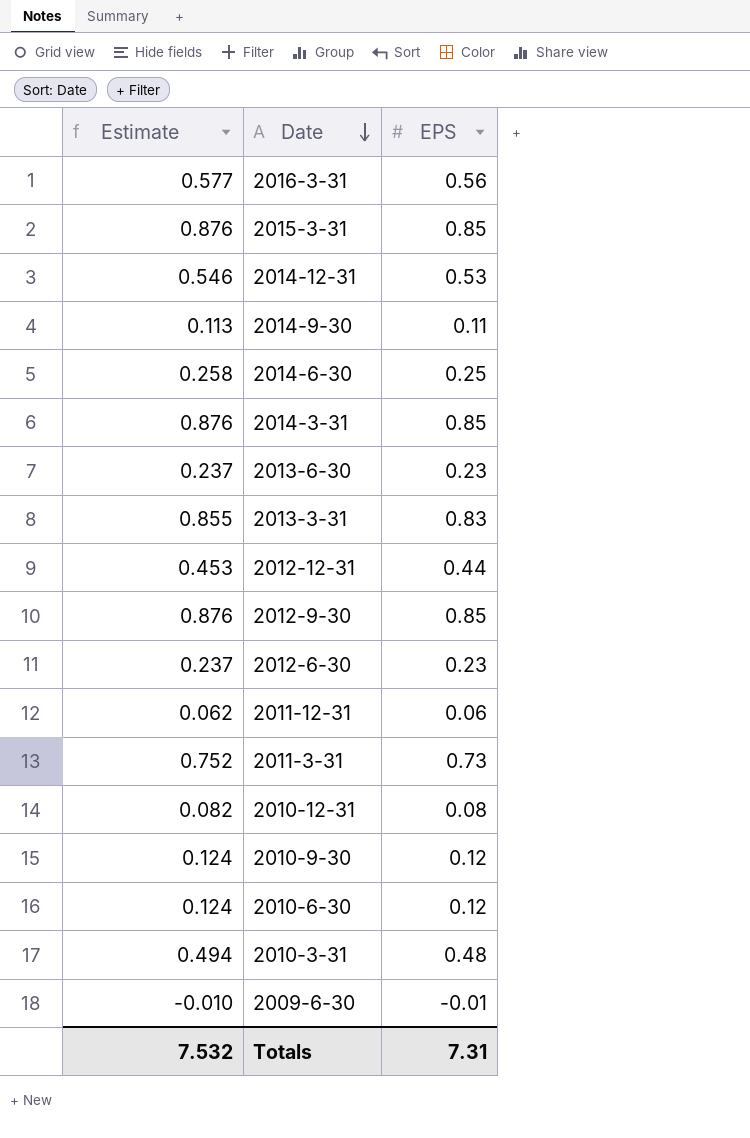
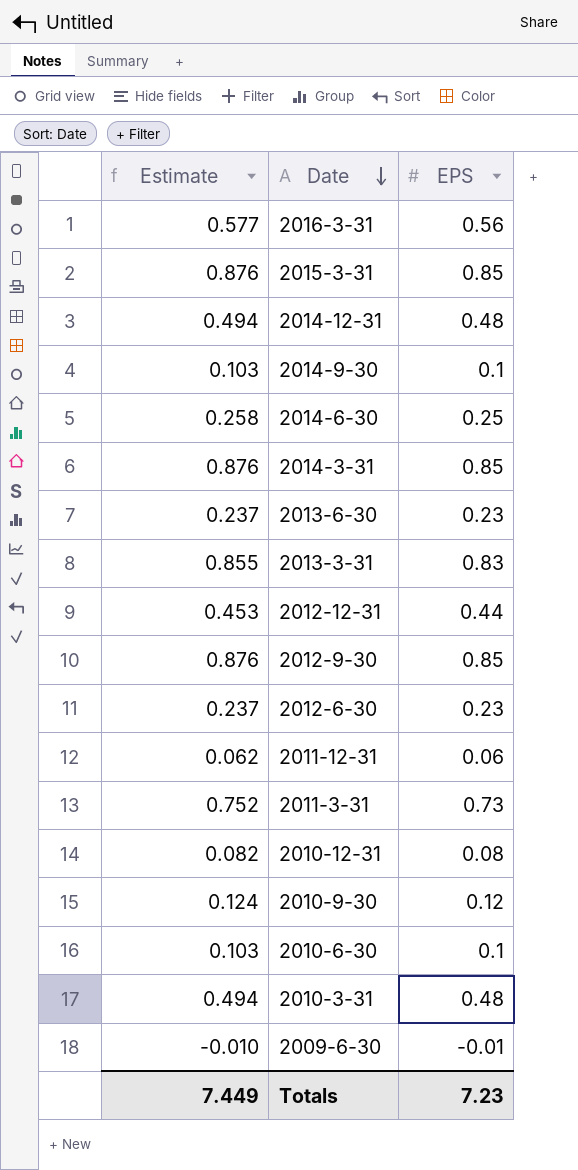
2014-12-31 | Estimate: 0.546 -> 0.494
2014-12-31 | EPS: 0.53 -> 0.48
2014-9-30 | Estimate: 0.113 -> 0.103
2014-9-30 | EPS: 0.11 -> 0.1
2010-6-30 | Estimate: 0.124 -> 0.103
2010-6-30 | EPS: 0.12 -> 0.1
Totals | Estimate: 7.532 -> 7.449
Totals | EPS: 7.31 -> 7.23

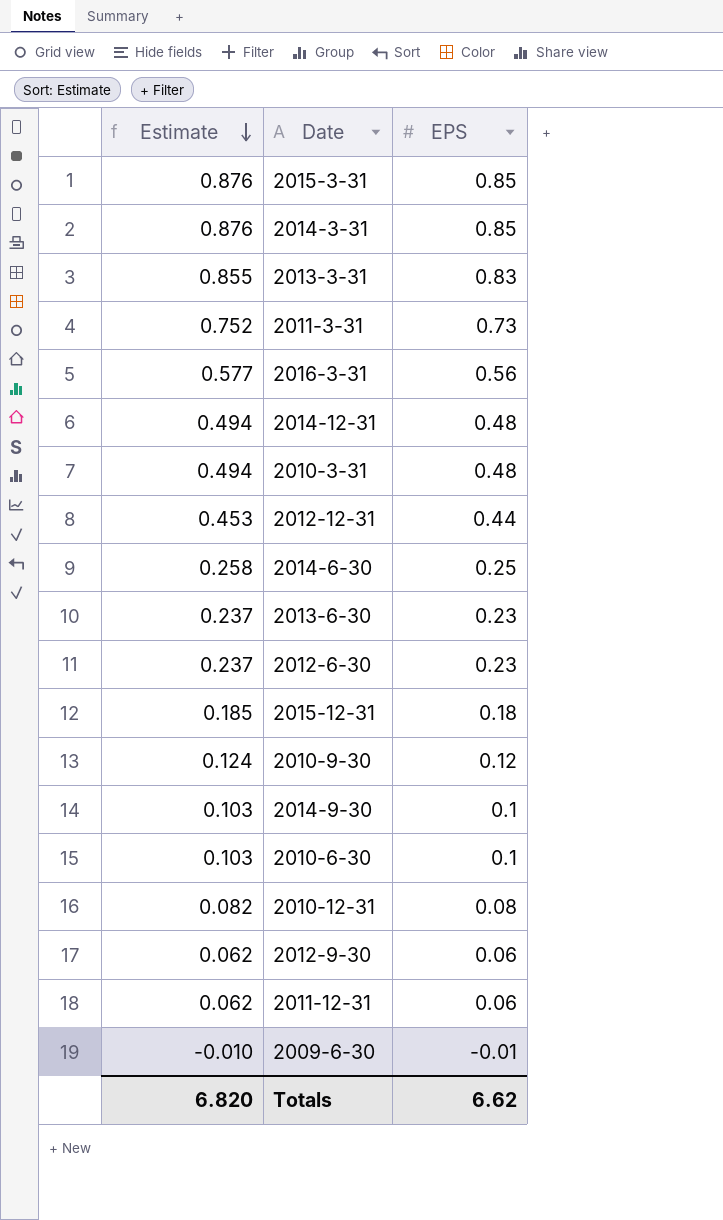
row order: Date descending -> Estimate descending
row 2015-12-31: none -> 0.185 | 0.18
2012-9-30 | Estimate: 0.876 -> 0.062
2012-9-30 | EPS: 0.85 -> 0.06
Totals | Estimate: 7.449 -> 6.820
Totals | EPS: 7.23 -> 6.62

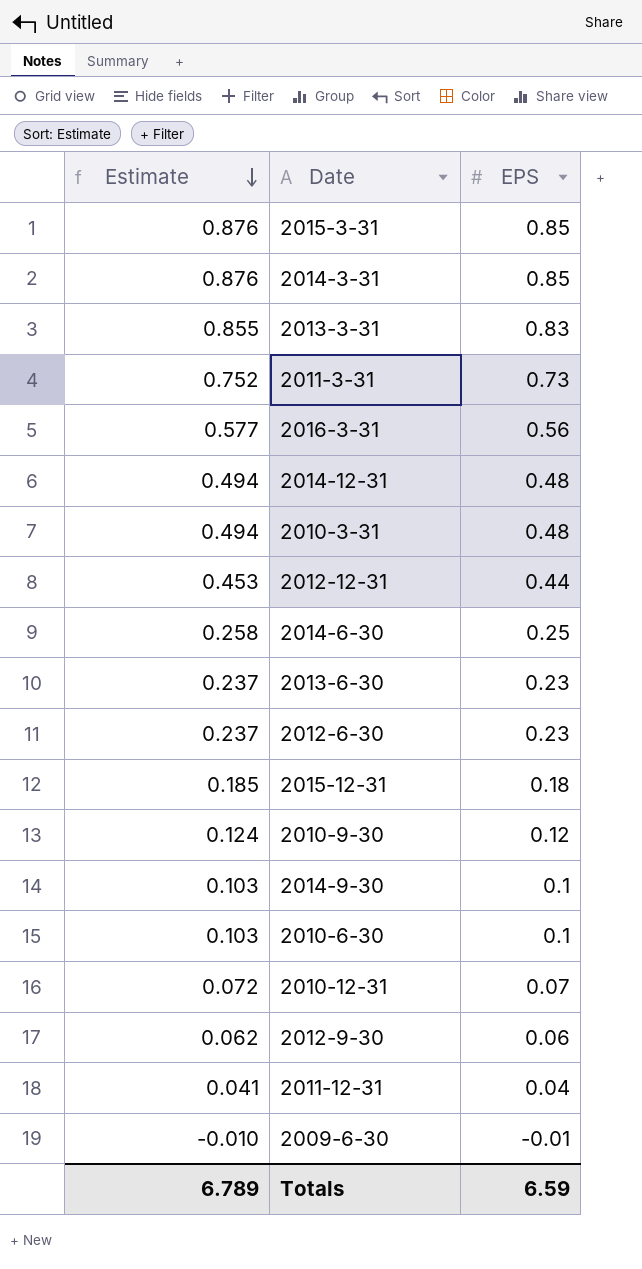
2010-12-31 | Estimate: 0.082 -> 0.072
2010-12-31 | EPS: 0.08 -> 0.07
2011-12-31 | Estimate: 0.062 -> 0.041
2011-12-31 | EPS: 0.06 -> 0.04
Totals | Estimate: 6.820 -> 6.789
Totals | EPS: 6.62 -> 6.59

